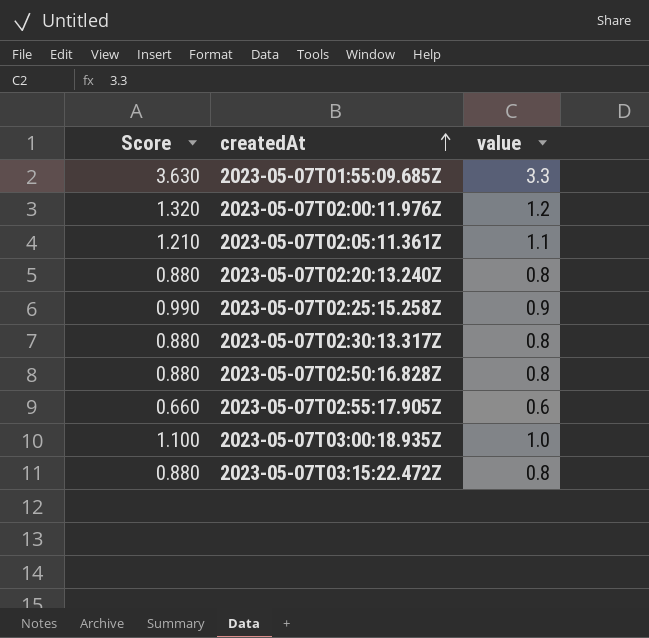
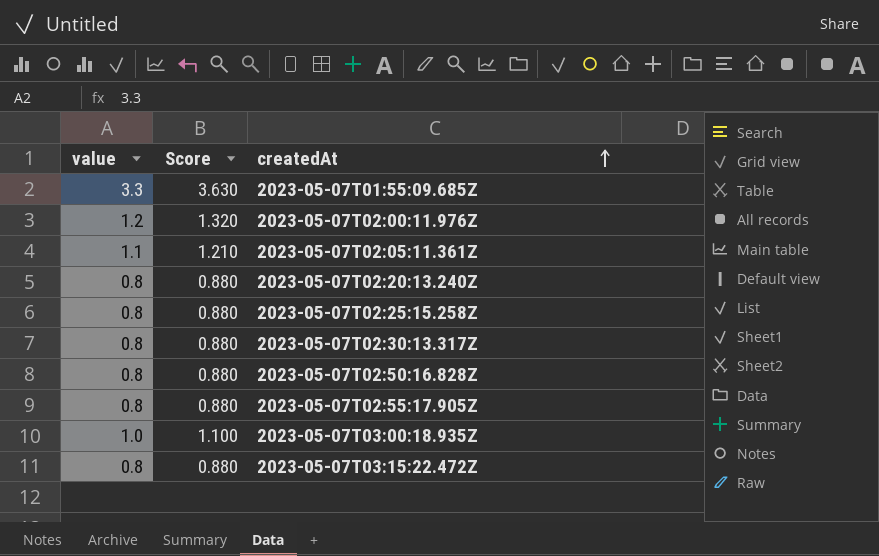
column value | position: 3 -> 1
2023-05-07T02:25:15.258Z | value: 0.9 -> 0.8
2023-05-07T02:25:15.258Z | Score: 0.990 -> 0.880
2023-05-07T02:55:17.905Z | value: 0.6 -> 0.8
2023-05-07T02:55:17.905Z | Score: 0.660 -> 0.880

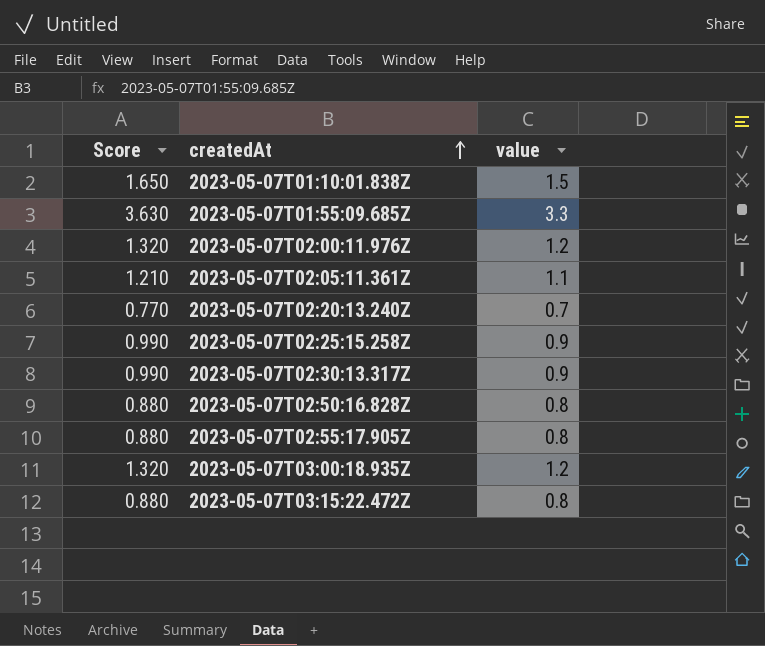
column value | position: 1 -> 3
row 2023-05-07T01:10:01.838Z: none -> 1.650 | 1.5
2023-05-07T02:20:13.240Z | Score: 0.880 -> 0.770
2023-05-07T02:20:13.240Z | value: 0.8 -> 0.7
2023-05-07T02:25:15.258Z | Score: 0.880 -> 0.990
2023-05-07T02:25:15.258Z | value: 0.8 -> 0.9
2023-05-07T02:30:13.317Z | Score: 0.880 -> 0.990
2023-05-07T02:30:13.317Z | value: 0.8 -> 0.9
2023-05-07T03:00:18.935Z | Score: 1.100 -> 1.320
2023-05-07T03:00:18.935Z | value: 1.0 -> 1.2

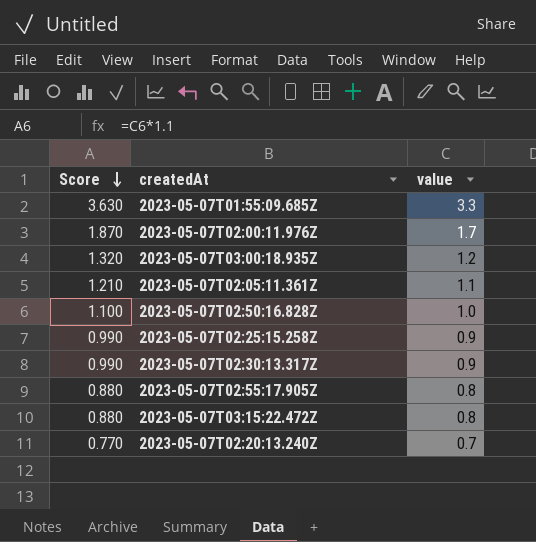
row order: createdAt ascending -> Score descending
row 2023-05-07T01:10:01.838Z: 1.650 | 1.5 -> none
2023-05-07T02:00:11.976Z | Score: 1.320 -> 1.870
2023-05-07T02:00:11.976Z | value: 1.2 -> 1.7
2023-05-07T02:50:16.828Z | Score: 0.880 -> 1.100
2023-05-07T02:50:16.828Z | value: 0.8 -> 1.0

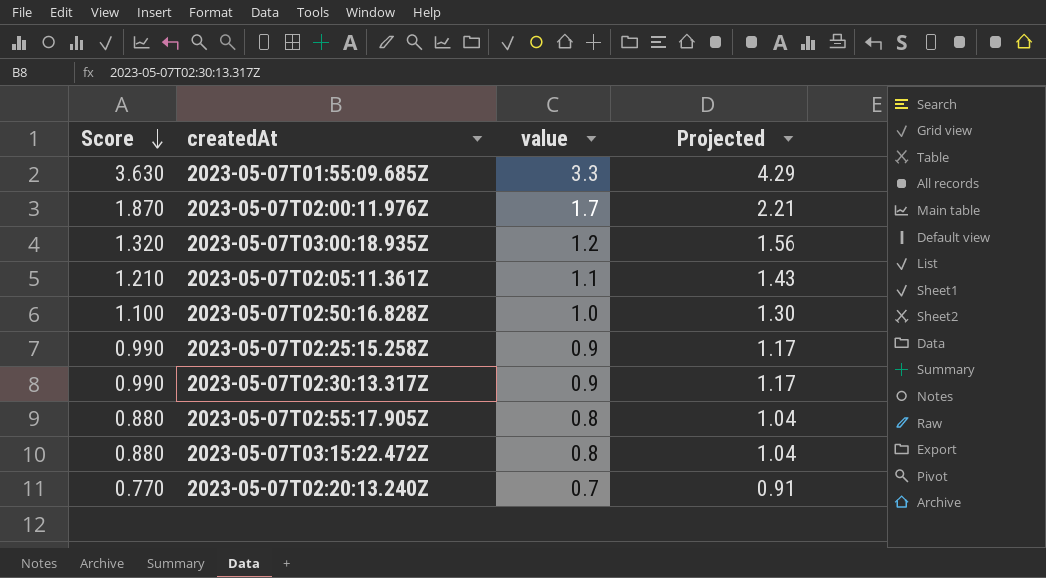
column Projected | formula: none -> [value] * 1.3

